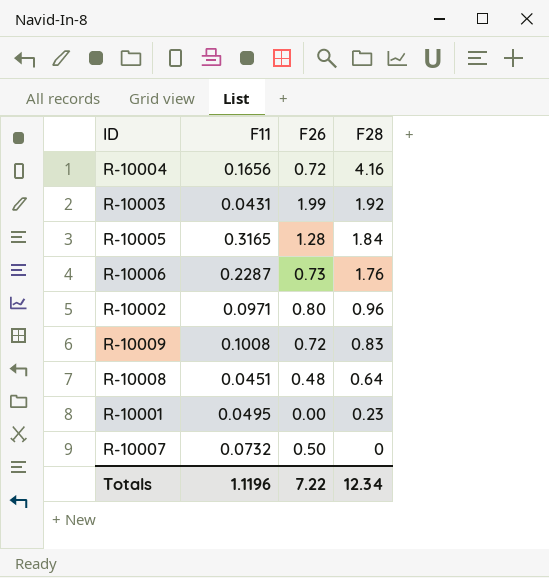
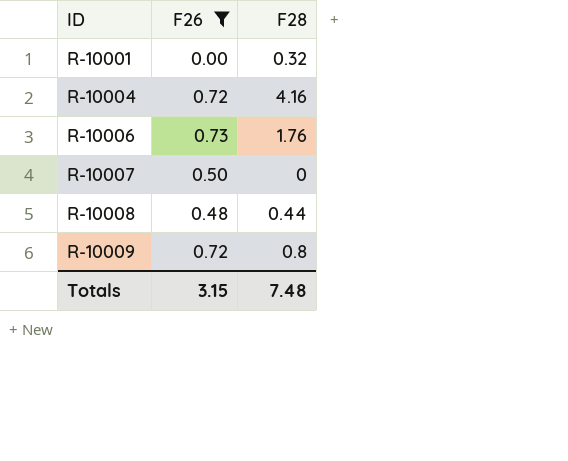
filter: none -> F26 <= 0.73
row order: F28 descending -> ID ascending
column F11 | position: 2 -> none
R-10001 | F28: 0.23 -> 0.32
R-10008 | F28: 0.64 -> 0.44
R-10009 | F28: 0.83 -> 0.8
Totals | F26: 7.22 -> 3.15
Totals | F28: 12.34 -> 7.48

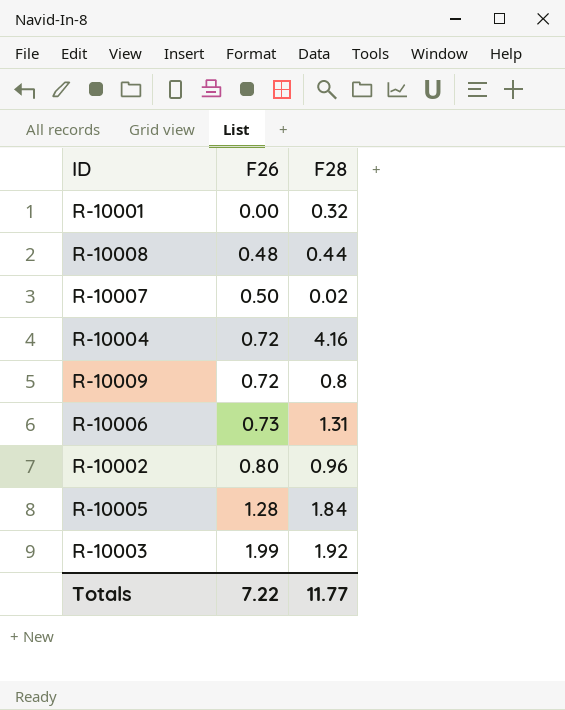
filter: F26 <= 0.73 -> none
row order: ID ascending -> F26 ascending
R-10007 | F28: 0 -> 0.02
R-10006 | F28: 1.76 -> 1.31
Totals | F26: 3.15 -> 7.22
Totals | F28: 7.48 -> 11.77

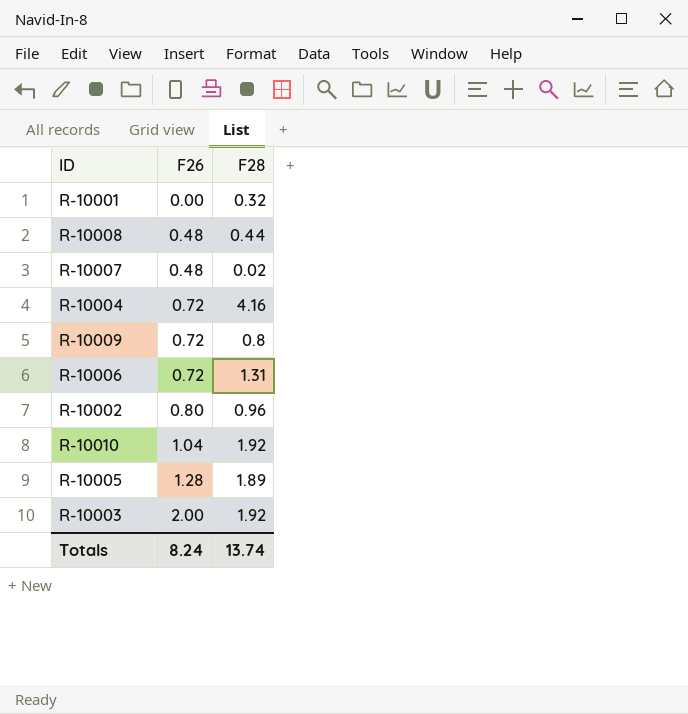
R-10007 | F26: 0.50 -> 0.48
R-10006 | F26: 0.73 -> 0.72
row R-10010: none -> 1.04 | 1.92
R-10005 | F28: 1.84 -> 1.89
R-10003 | F26: 1.99 -> 2.00
Totals | F26: 7.22 -> 8.24
Totals | F28: 11.77 -> 13.74

